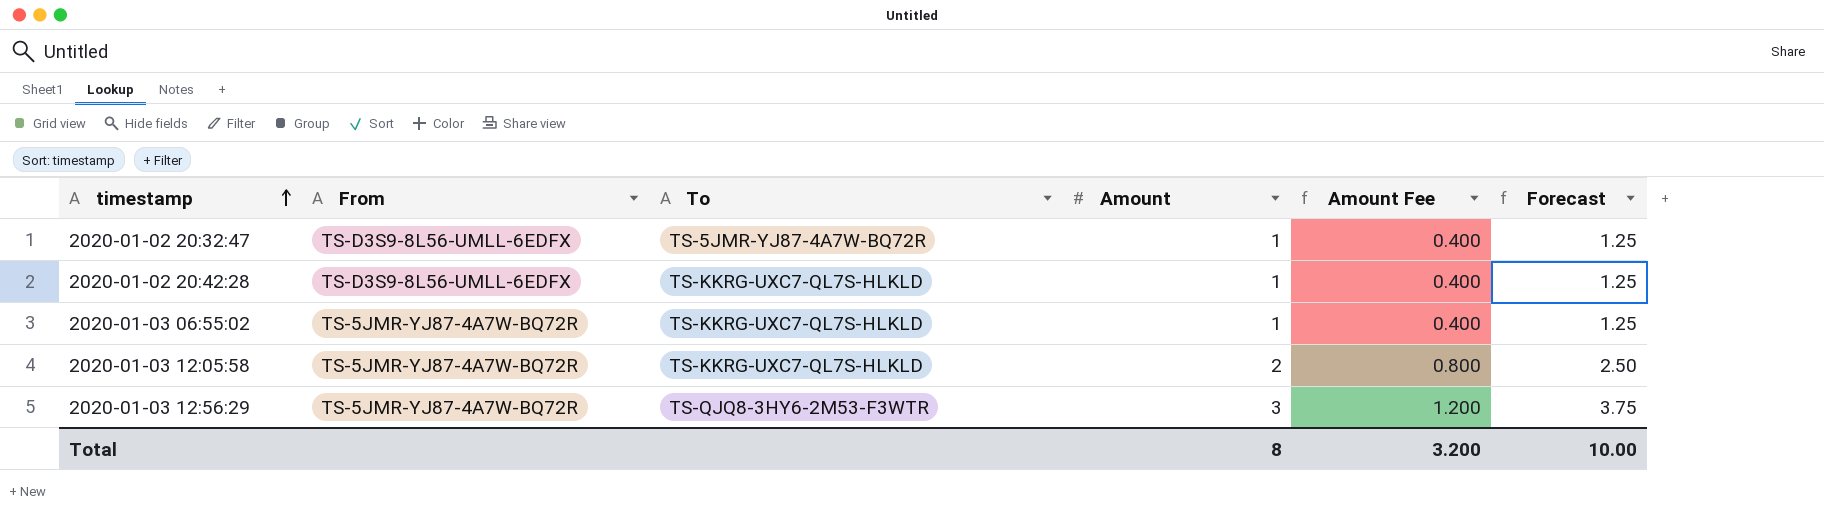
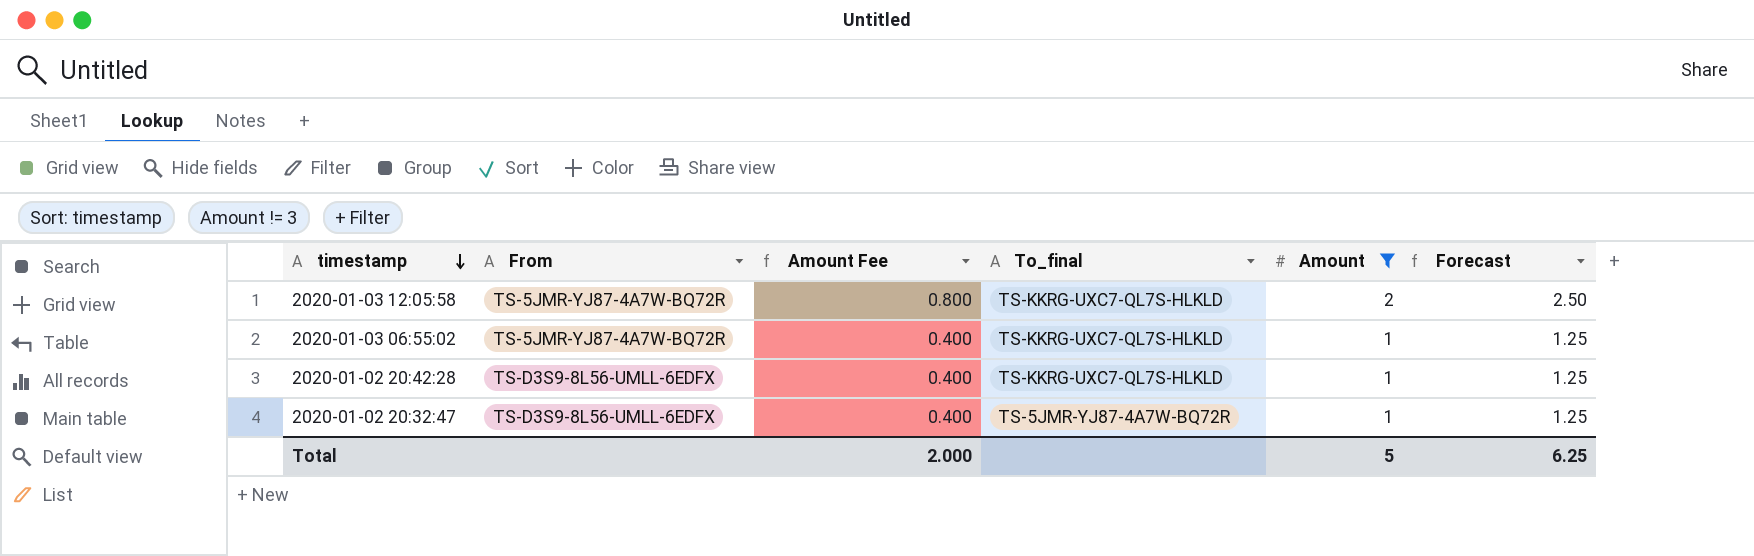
filter: none -> Amount != 3
row order: timestamp ascending -> timestamp descending
column Amount Fee | position: 5 -> 3
column name: To -> To_final
Total | Amount Fee: 3.200 -> 2.000
Total | Amount: 8 -> 5
Total | Forecast: 10.00 -> 6.25

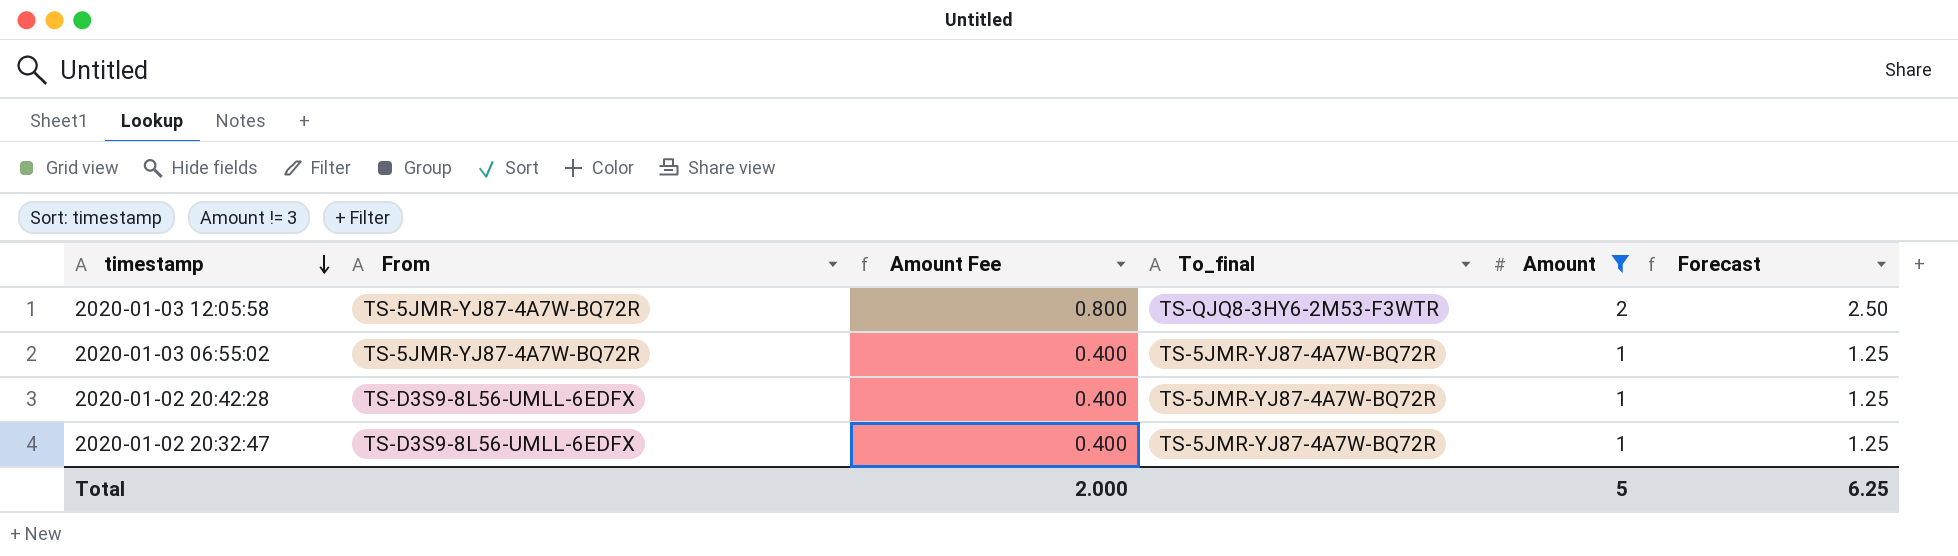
2020-01-03 12:05:58 | To_final: TS-KKRG-UXC7-QL7S-HLKLD -> TS-QJQ8-3HY6-2M53-F3WTR
2020-01-03 06:55:02 | To_final: TS-KKRG-UXC7-QL7S-HLKLD -> TS-5JMR-YJ87-4A7W-BQ72R
2020-01-02 20:42:28 | To_final: TS-KKRG-UXC7-QL7S-HLKLD -> TS-5JMR-YJ87-4A7W-BQ72R

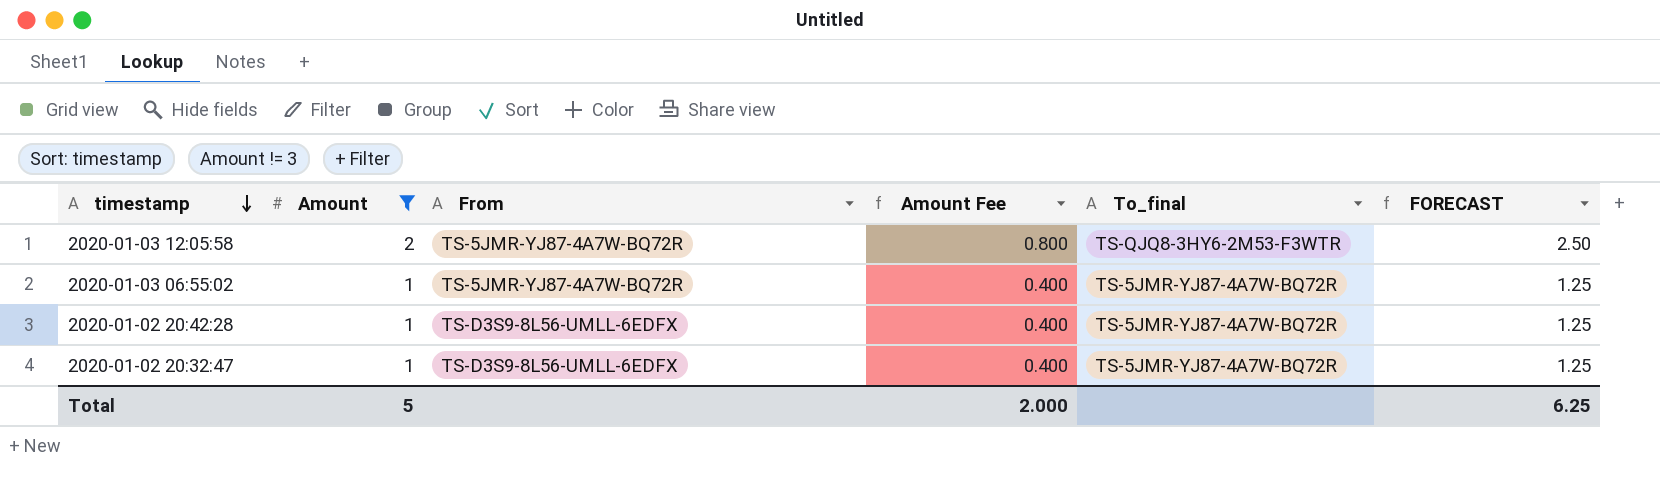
column Amount | position: 5 -> 2
column name: Forecast -> FORECAST

